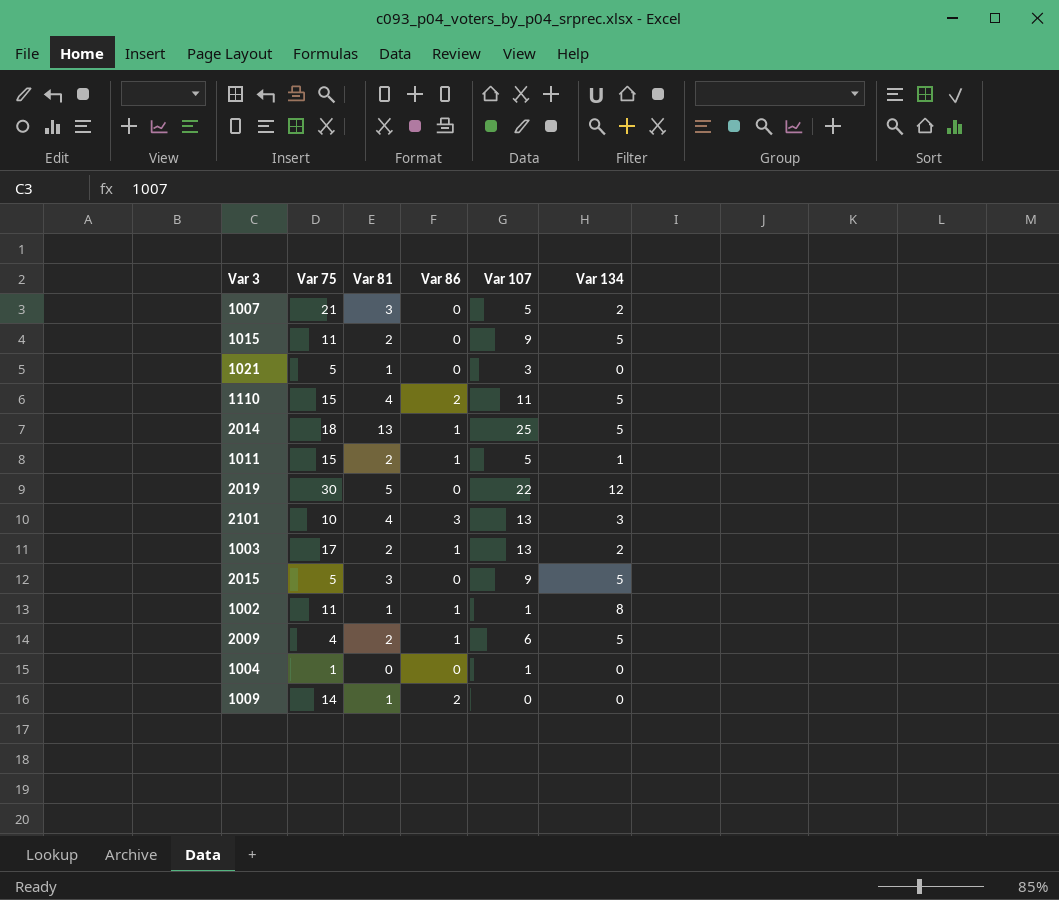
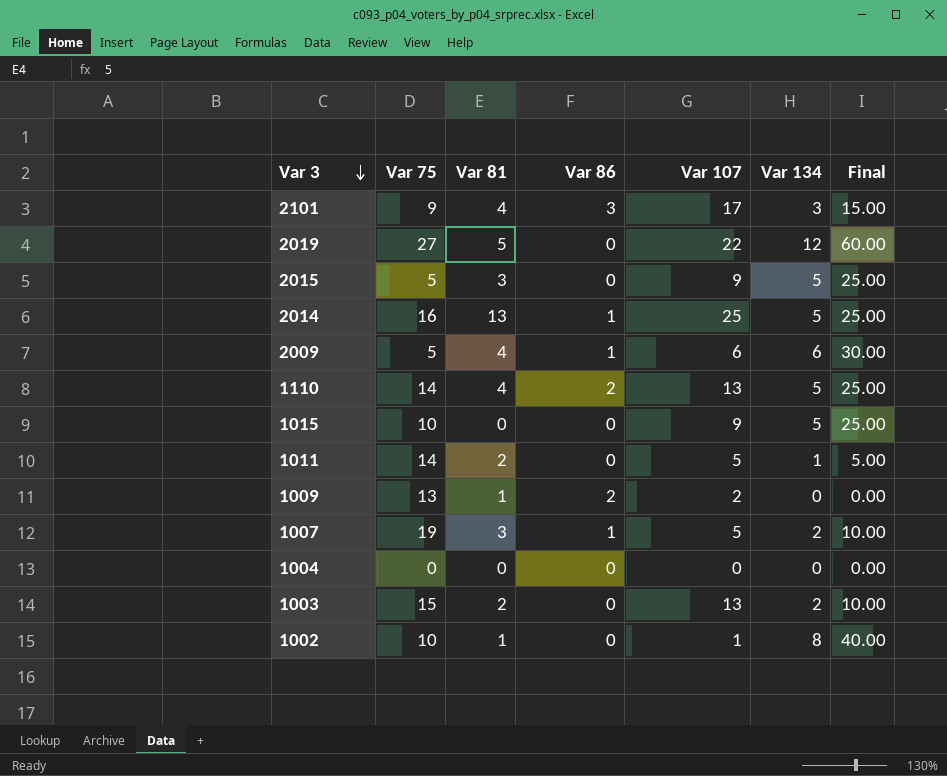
row order: none -> Var 3 descending
column Final | formula: none -> [Var 134] * 5
row 1021: 5 | 1 | 0 | 3 | 0 -> none
2101 | Var 75: 10 -> 9
2101 | Var 107: 13 -> 17
2019 | Var 75: 30 -> 27
2014 | Var 75: 18 -> 16
2009 | Var 75: 4 -> 5
2009 | Var 81: 2 -> 4
2009 | Var 134: 5 -> 6
1110 | Var 75: 15 -> 14
1110 | Var 107: 11 -> 13
1015 | Var 75: 11 -> 10
1015 | Var 81: 2 -> 0
1011 | Var 75: 15 -> 14
1011 | Var 86: 1 -> 0
1009 | Var 75: 14 -> 13
1009 | Var 107: 0 -> 2
1007 | Var 75: 21 -> 19
1007 | Var 86: 0 -> 1
1004 | Var 75: 1 -> 0
1004 | Var 107: 1 -> 0
1003 | Var 75: 17 -> 15
1003 | Var 86: 1 -> 0
1002 | Var 75: 11 -> 10
1002 | Var 86: 1 -> 0

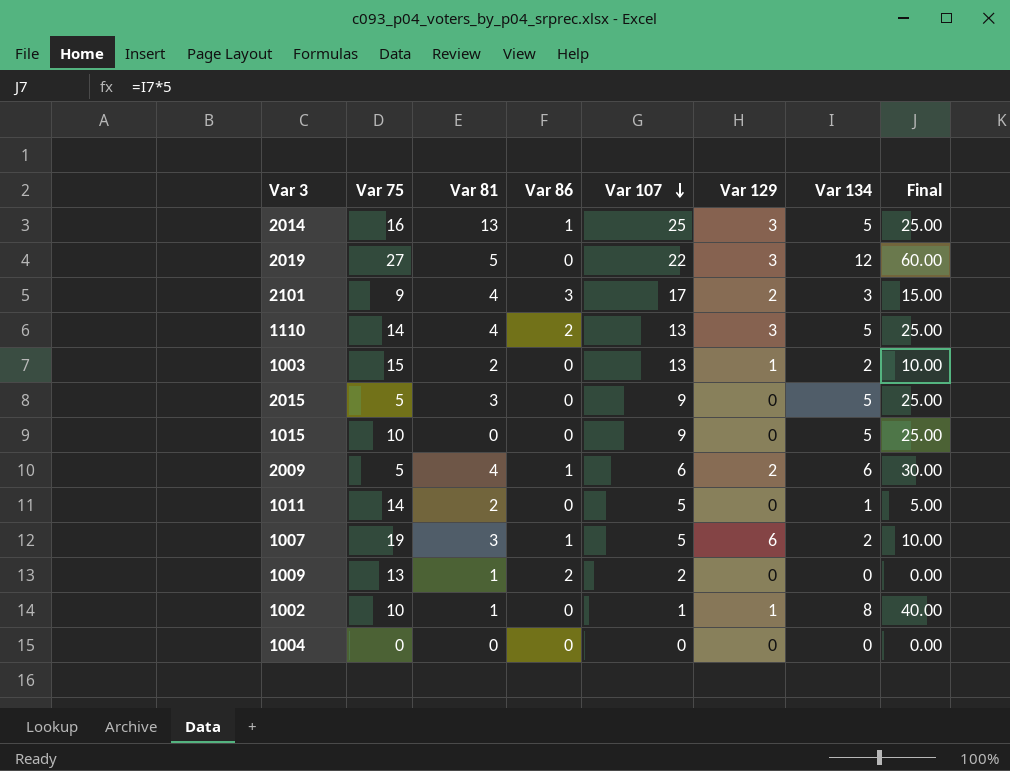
row order: Var 3 descending -> Var 107 descending
column Var 129 | position: none -> 6

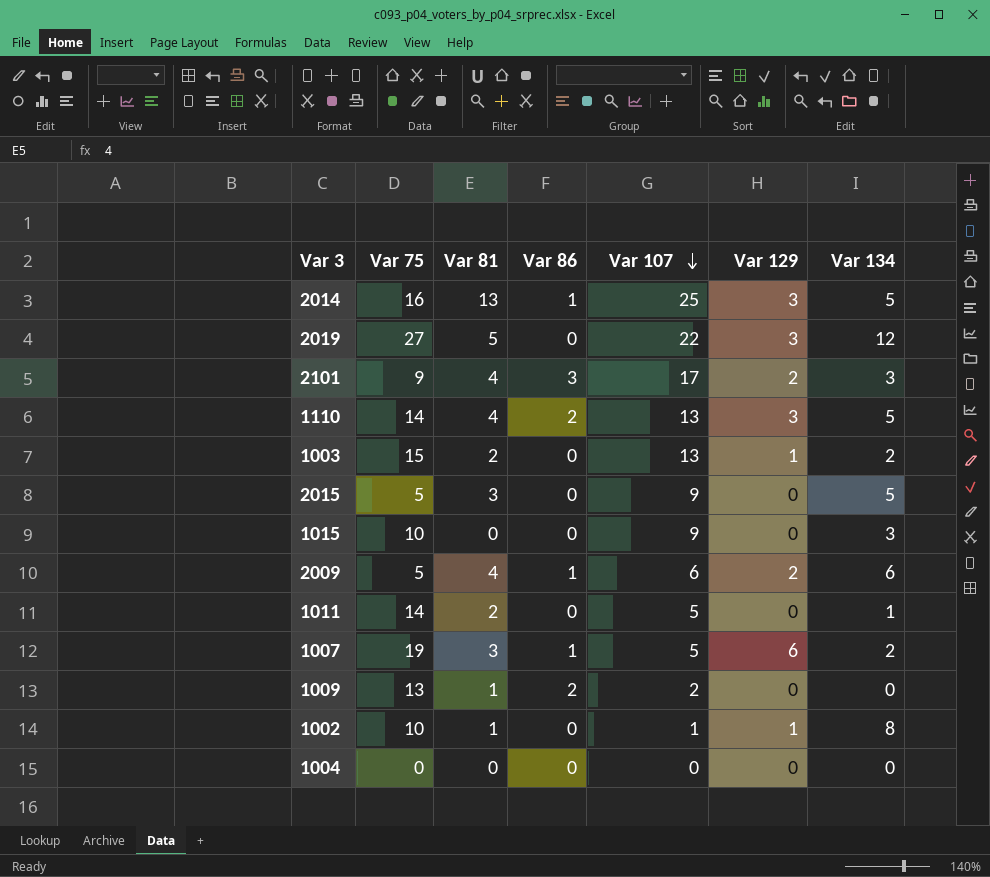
column Final | formula: [Var 134] * 5 -> none
1015 | Var 134: 5 -> 3

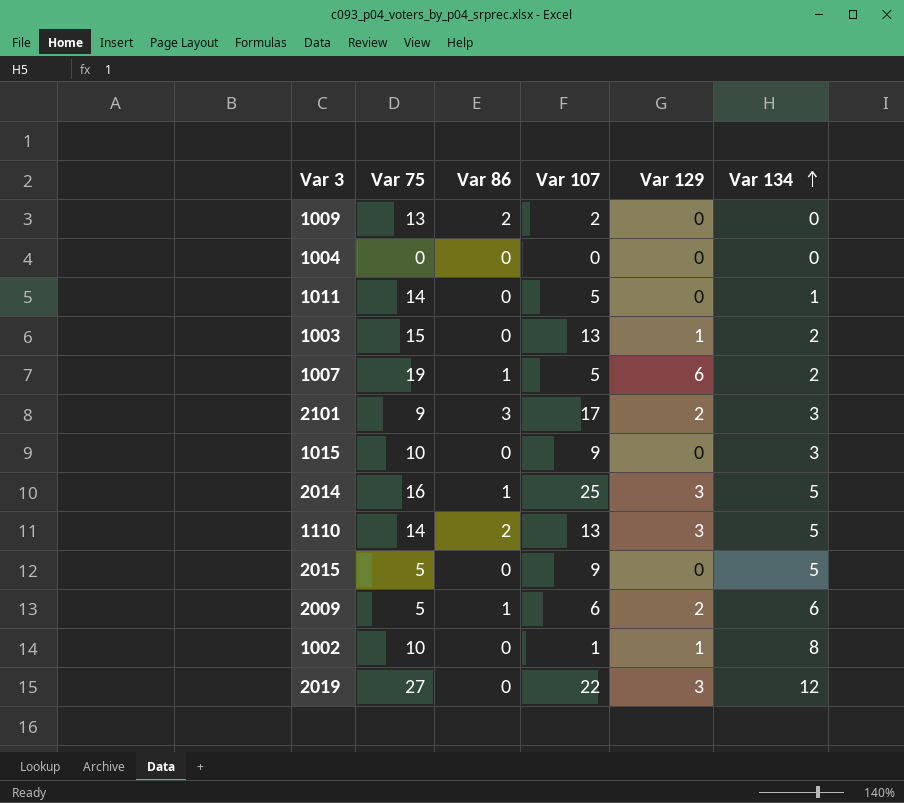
row order: Var 107 descending -> Var 134 ascending
column Var 81 | position: 3 -> none

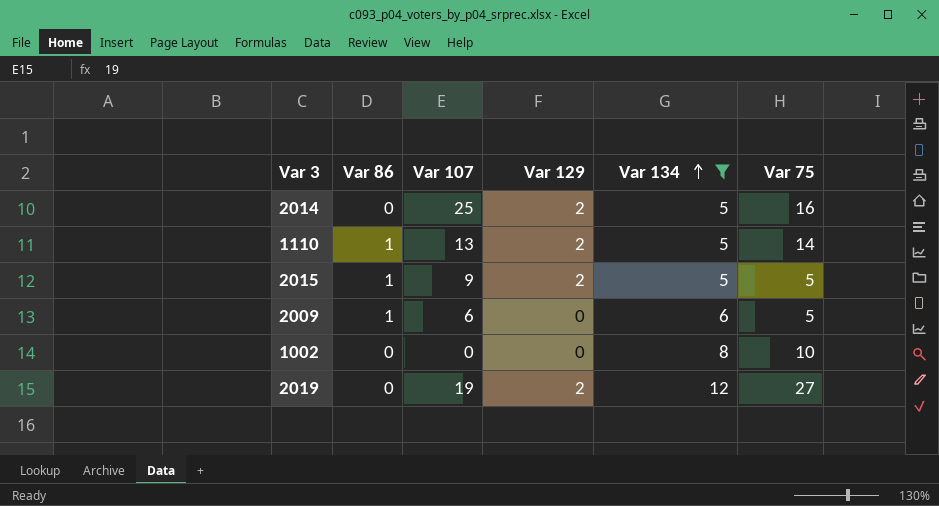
filter: none -> Var 134 >= 5
column Var 75 | position: 2 -> 6
2014 | Var 86: 1 -> 0
2014 | Var 129: 3 -> 2
1110 | Var 86: 2 -> 1
1110 | Var 129: 3 -> 2
2015 | Var 86: 0 -> 1
2015 | Var 129: 0 -> 2
2009 | Var 129: 2 -> 0
1002 | Var 107: 1 -> 0
1002 | Var 129: 1 -> 0
2019 | Var 107: 22 -> 19
2019 | Var 129: 3 -> 2

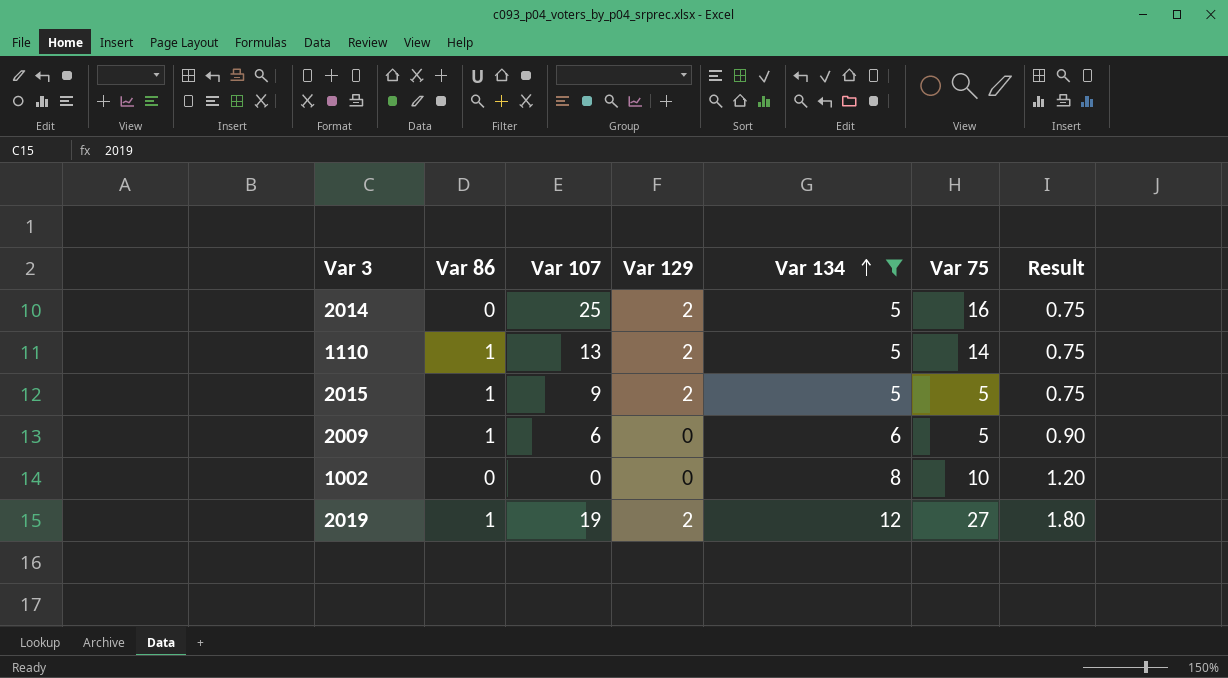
column Result | formula: none -> [Var 134] * 0.15
2019 | Var 86: 0 -> 1

